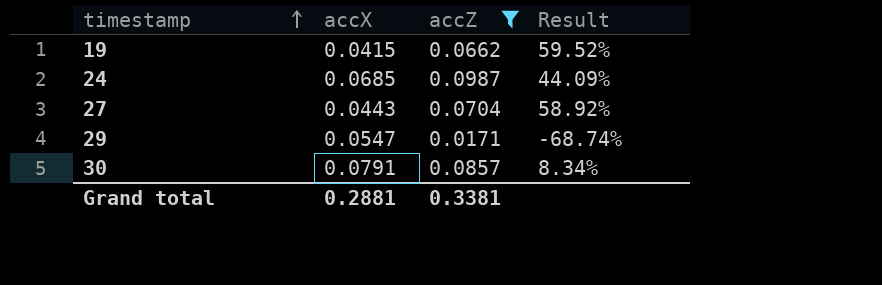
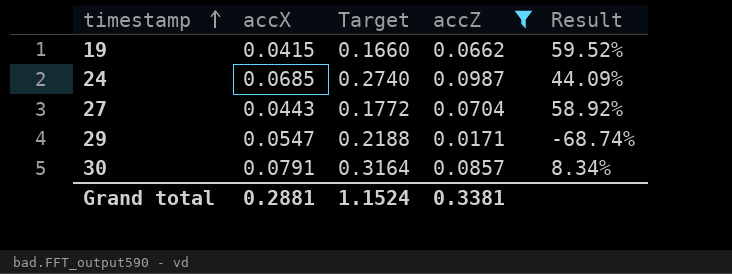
column Target | formula: none -> [accX] * 4

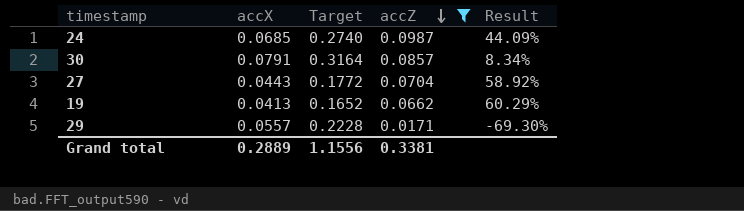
row order: timestamp ascending -> accZ descending
19 | accX: 0.0415 -> 0.0413
19 | Target: 0.1660 -> 0.1652
19 | Result: 59.52% -> 60.29%
29 | accX: 0.0547 -> 0.0557
29 | Target: 0.2188 -> 0.2228
29 | Result: -68.74% -> -69.30%
Grand total | accX: 0.2881 -> 0.2889
Grand total | Target: 1.1524 -> 1.1556

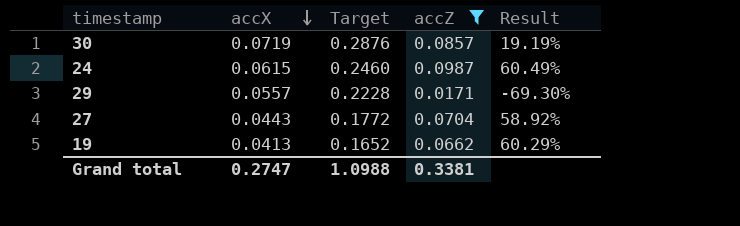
row order: accZ descending -> accX descending
30 | accX: 0.0791 -> 0.0719
30 | Target: 0.3164 -> 0.2876
30 | Result: 8.34% -> 19.19%
24 | accX: 0.0685 -> 0.0615
24 | Target: 0.2740 -> 0.2460
24 | Result: 44.09% -> 60.49%
Grand total | accX: 0.2889 -> 0.2747
Grand total | Target: 1.1556 -> 1.0988

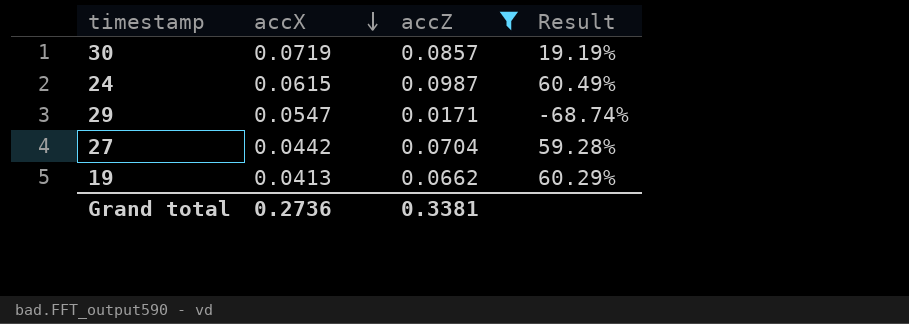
column Target | formula: [accX] * 4 -> none
29 | accX: 0.0557 -> 0.0547
29 | Result: -69.30% -> -68.74%
27 | accX: 0.0443 -> 0.0442
27 | Result: 58.92% -> 59.28%
Grand total | accX: 0.2747 -> 0.2736

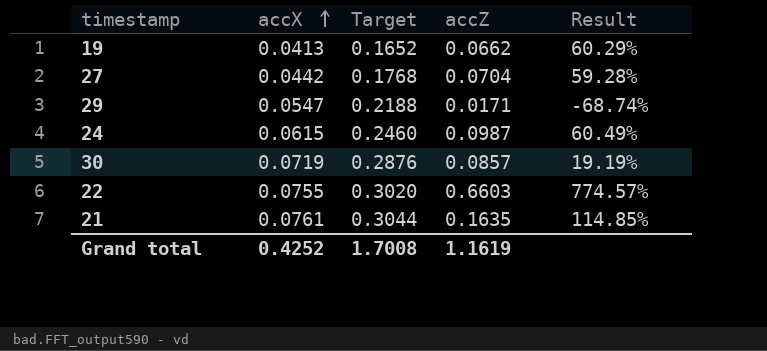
filter: accZ <= 0.0987 -> none
row order: accX descending -> accX ascending
column Target | formula: none -> [accX] * 4
Grand total | accX: 0.2736 -> 0.4252
Grand total | accZ: 0.3381 -> 1.1619

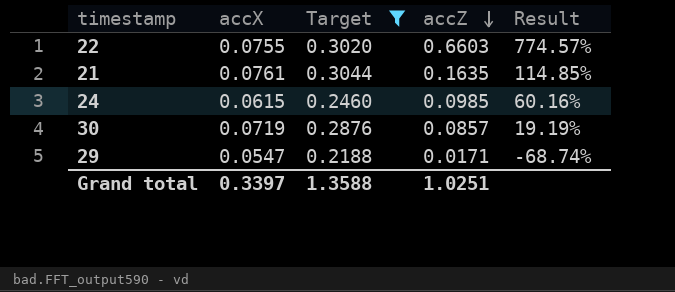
filter: none -> Target >= 0.2188
row order: accX ascending -> accZ descending
24 | accZ: 0.0987 -> 0.0985
24 | Result: 60.49% -> 60.16%
Grand total | accX: 0.4252 -> 0.3397
Grand total | Target: 1.7008 -> 1.3588
Grand total | accZ: 1.1619 -> 1.0251

